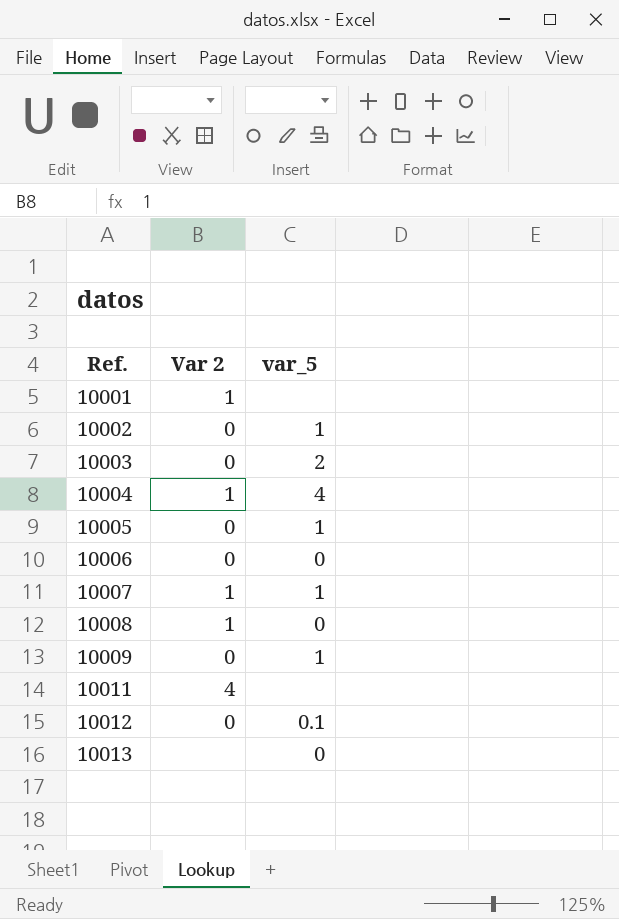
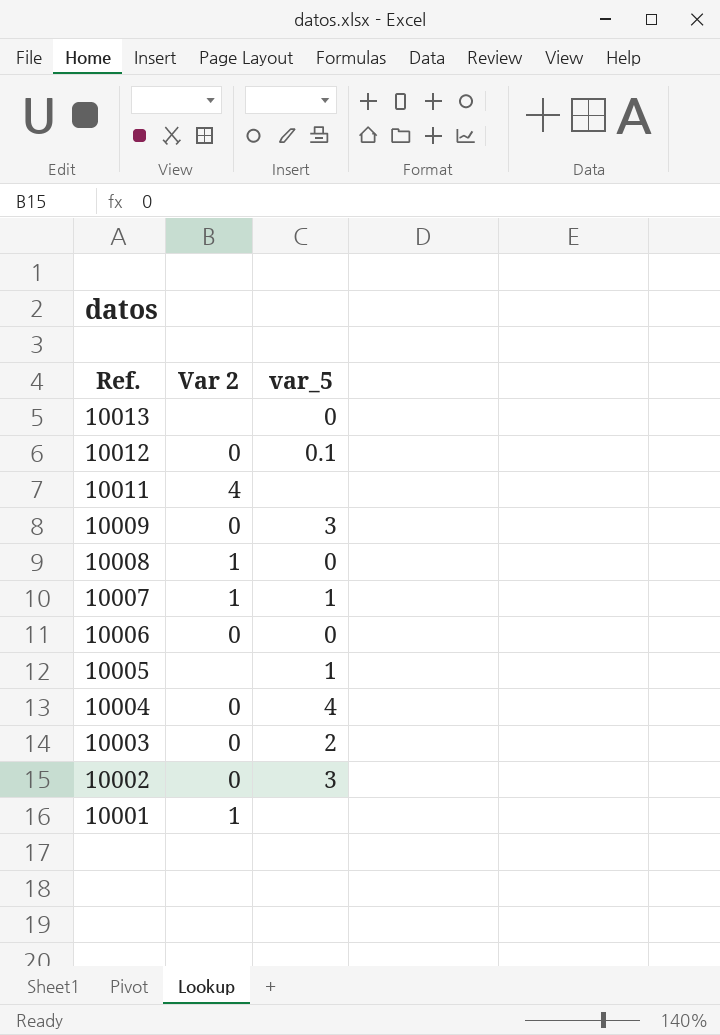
row order: Ref. ascending -> Ref. descending
10009 | var_5: 1 -> 3
10005 | Var 2: 0 -> none
10004 | Var 2: 1 -> 0
10002 | var_5: 1 -> 3

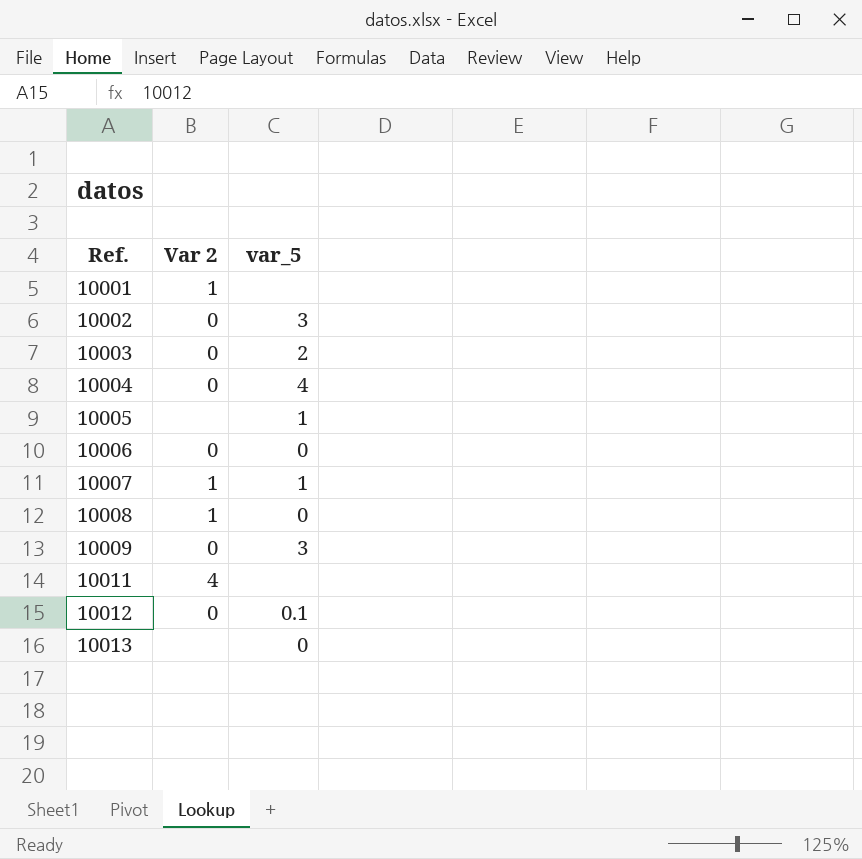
row order: Ref. descending -> Ref. ascending

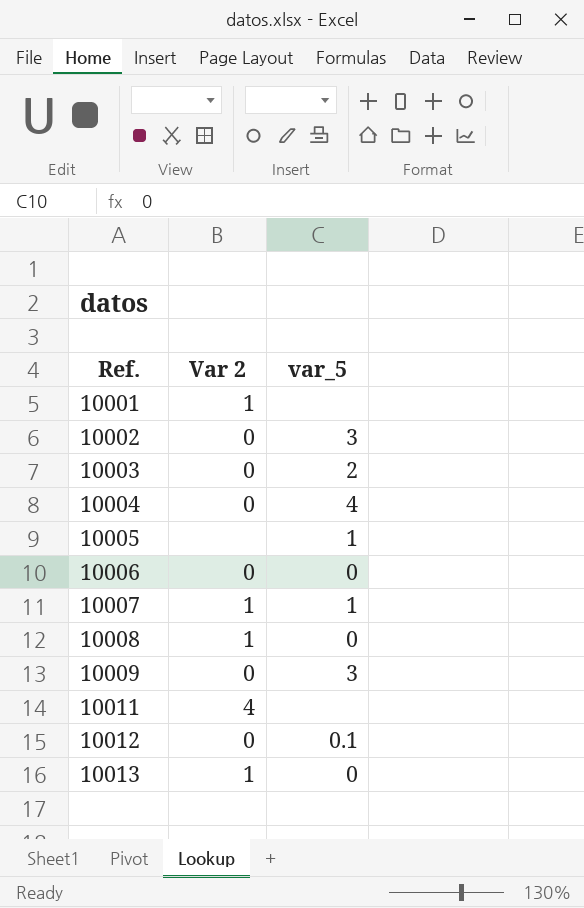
10013 | Var 2: none -> 1

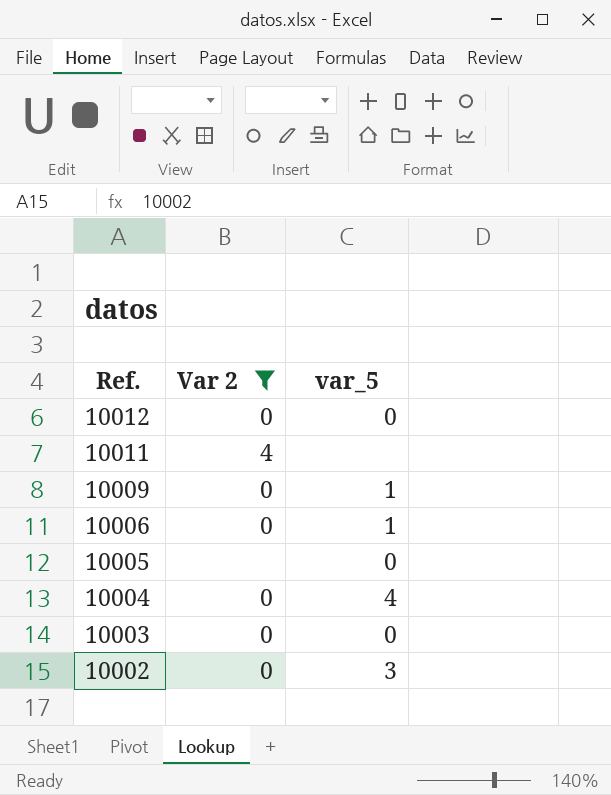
filter: none -> Var 2 != 1
row order: Ref. ascending -> Ref. descending
10012 | var_5: 0.1 -> 0
10009 | var_5: 3 -> 1
10006 | var_5: 0 -> 1
10005 | var_5: 1 -> 0
10003 | var_5: 2 -> 0

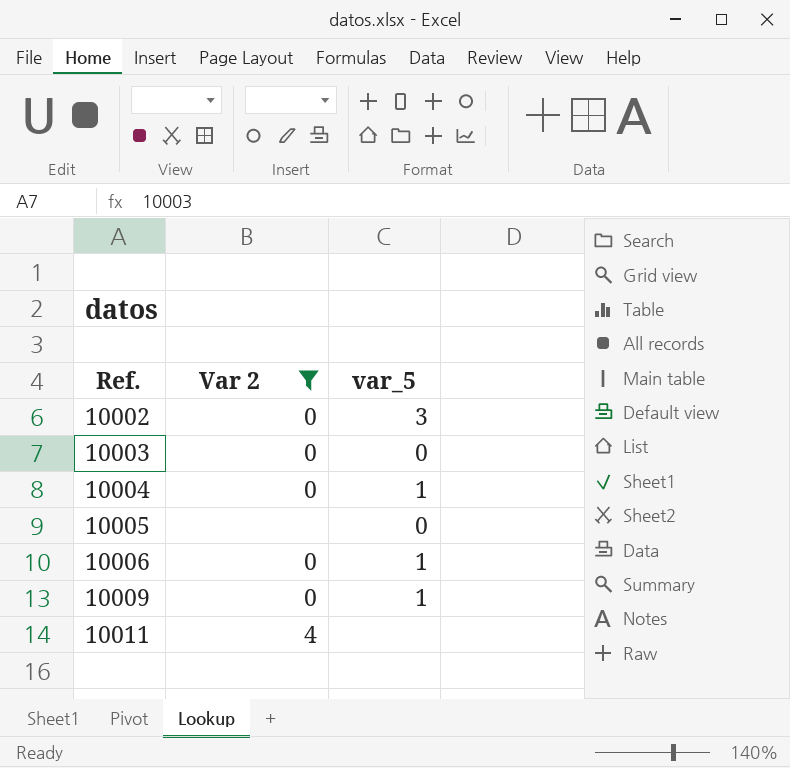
row order: Ref. descending -> Ref. ascending
row 10012: 0 | 0 -> none
10004 | var_5: 4 -> 1

